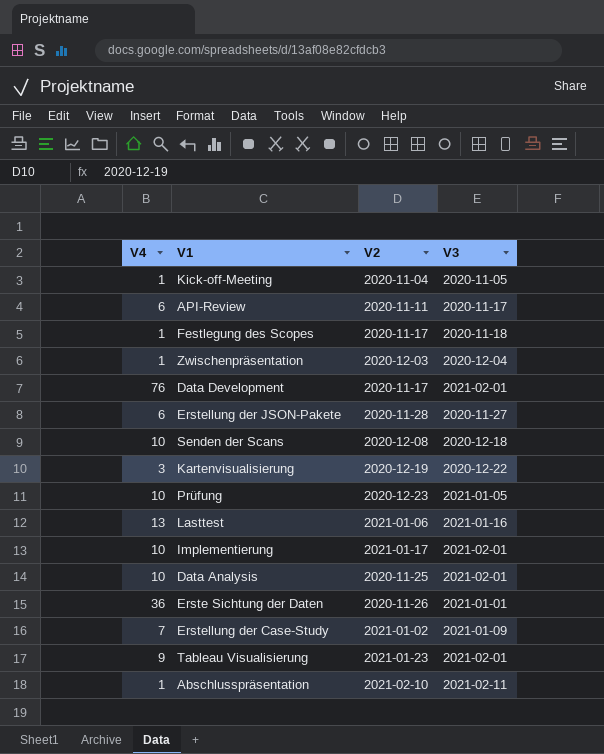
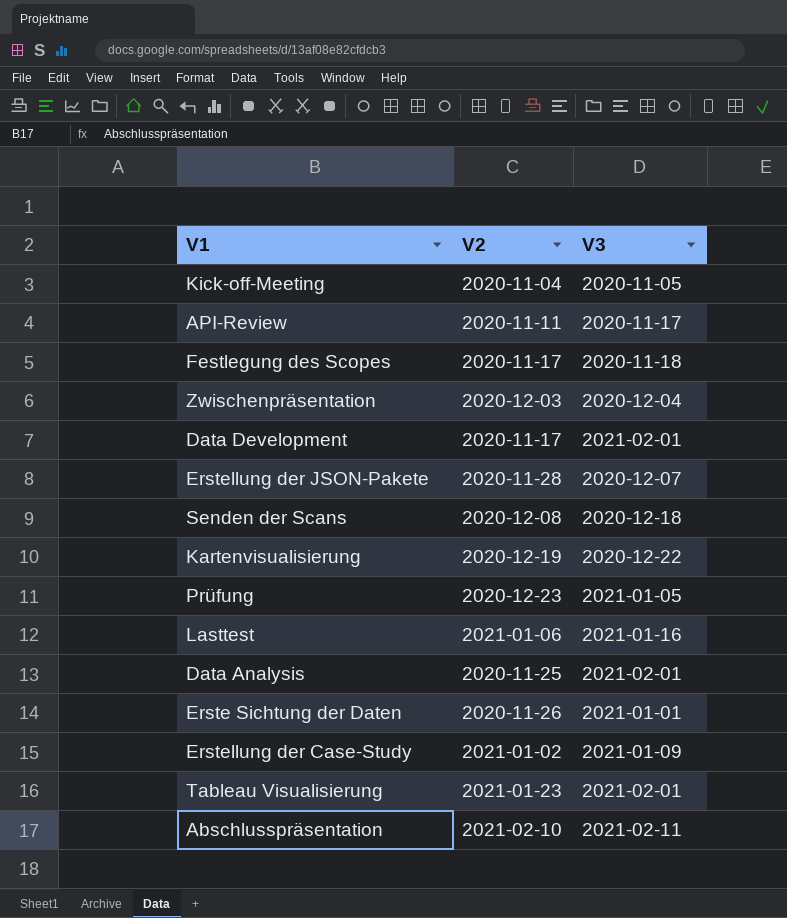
column V4 | position: 1 -> none
row Implementierung: 10 | 2021-01-17 | 2021-02-01 -> none
Erstellung der JSON-Pakete | V3: 2020-11-27 -> 2020-12-07

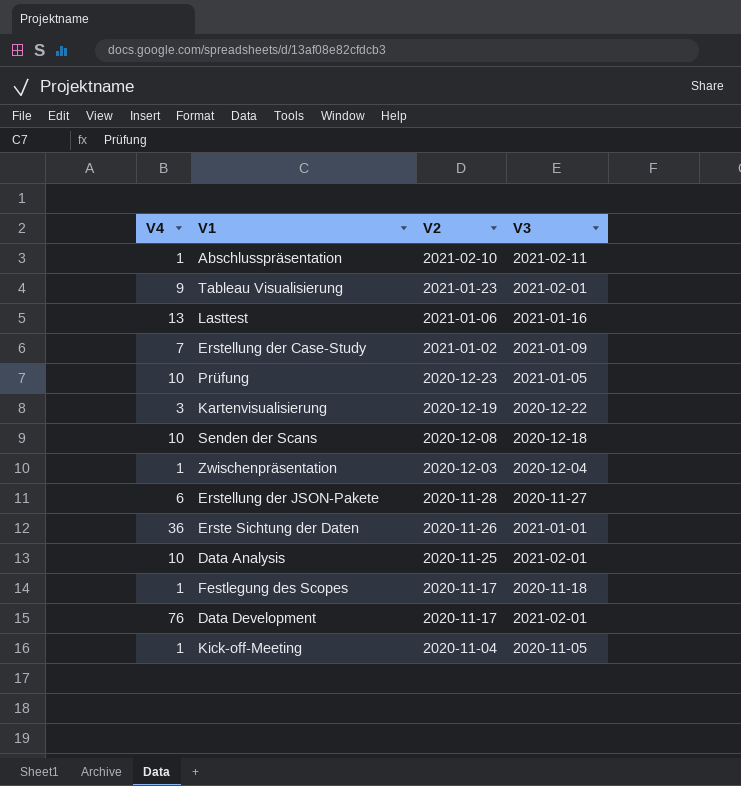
row order: none -> V2 descending
column V4 | position: none -> 1
row API-Review: 2020-11-11 | 2020-11-17 -> none
Erstellung der JSON-Pakete | V3: 2020-12-07 -> 2020-11-27

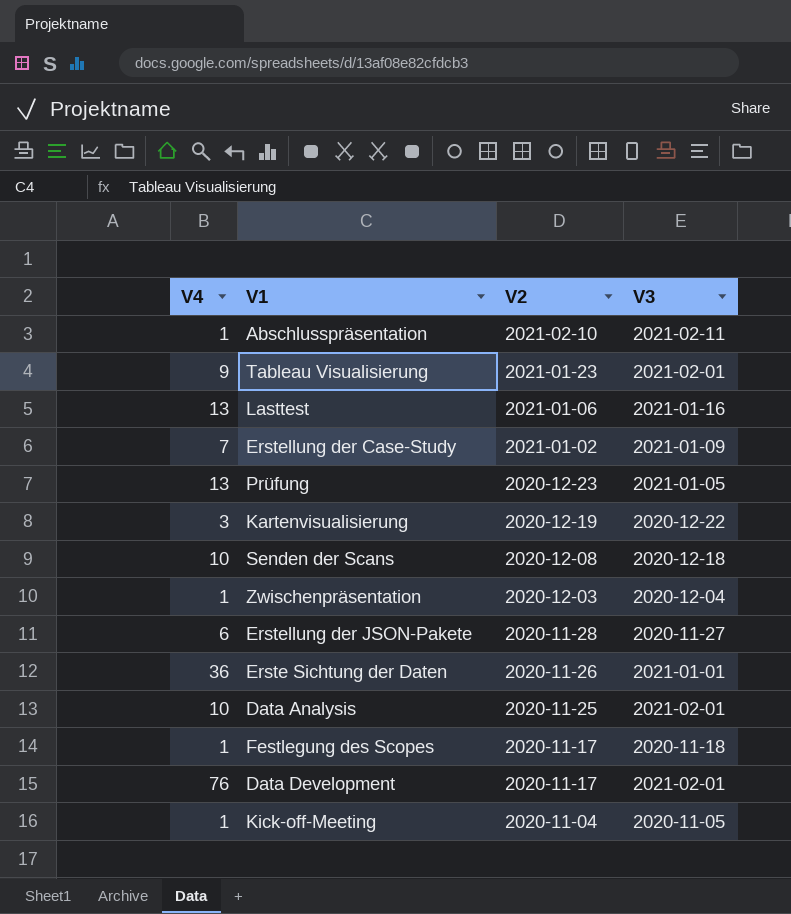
Prüfung | V4: 10 -> 13

